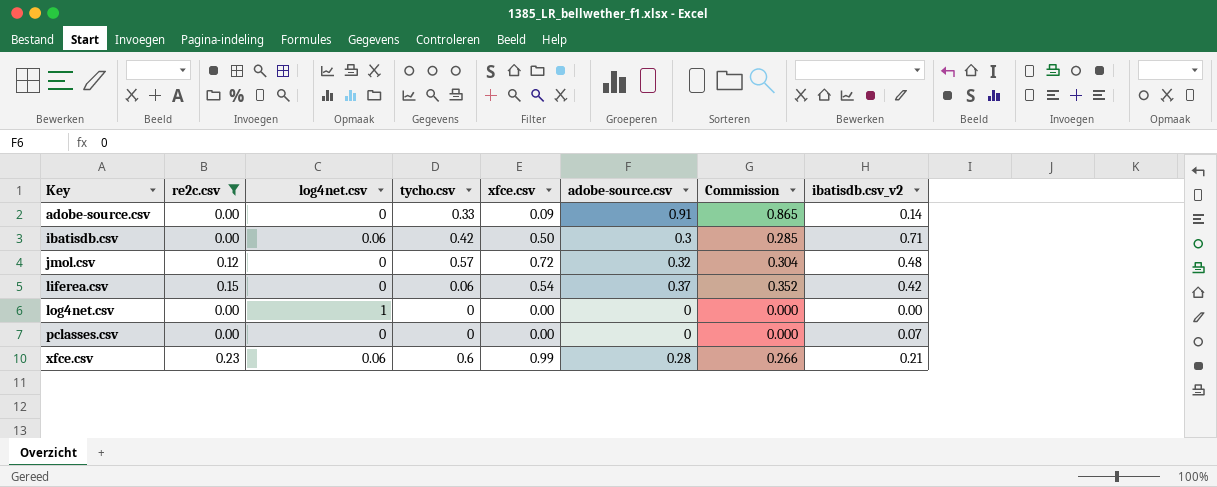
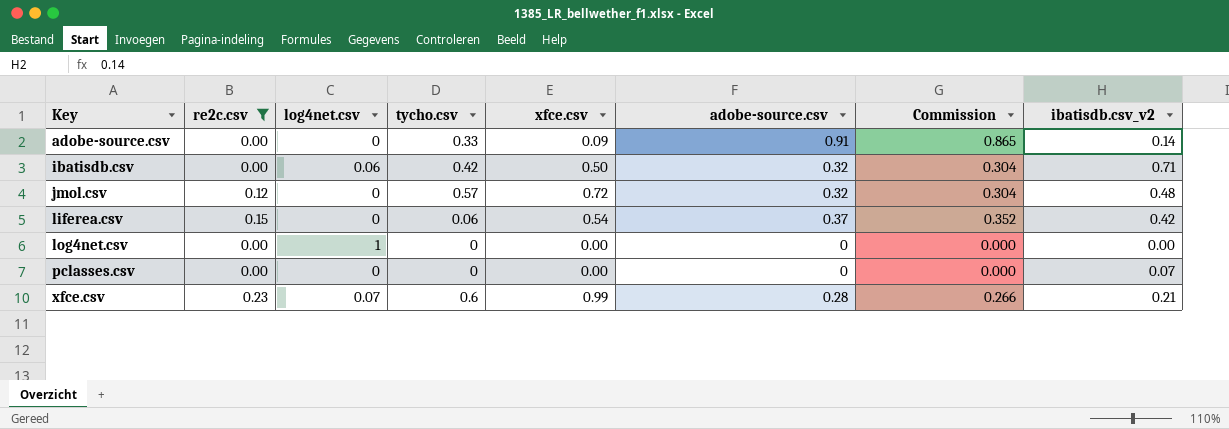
ibatisdb.csv | adobe-source.csv: 0.3 -> 0.32
ibatisdb.csv | Commission: 0.285 -> 0.304
xfce.csv | log4net.csv: 0.06 -> 0.07

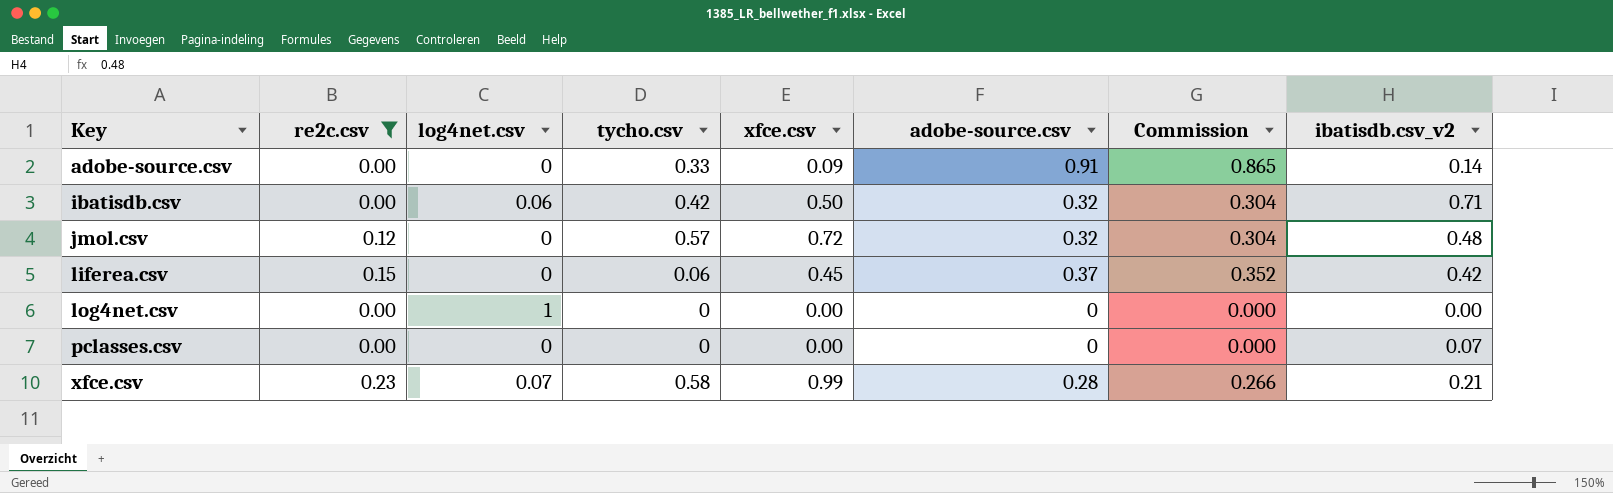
liferea.csv | xfce.csv: 0.54 -> 0.45
xfce.csv | tycho.csv: 0.6 -> 0.58

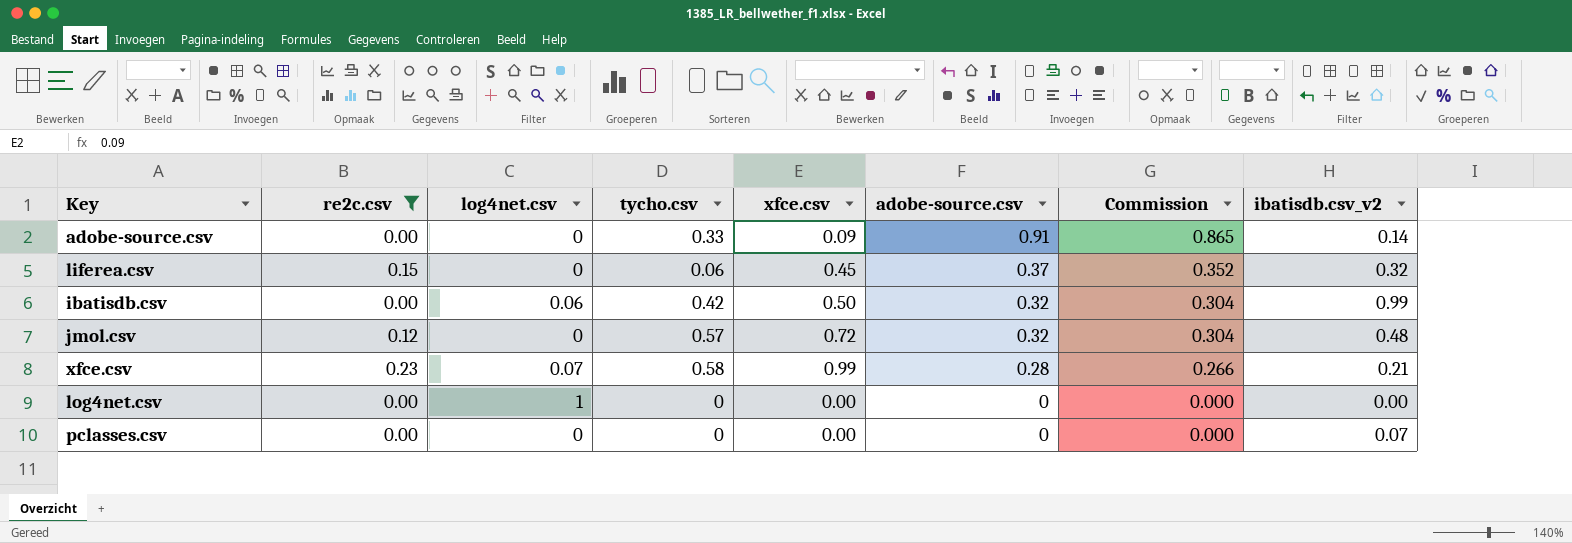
row order: Key ascending -> adobe-source.csv descending
liferea.csv | ibatisdb.csv_v2: 0.42 -> 0.32
ibatisdb.csv | ibatisdb.csv_v2: 0.71 -> 0.99

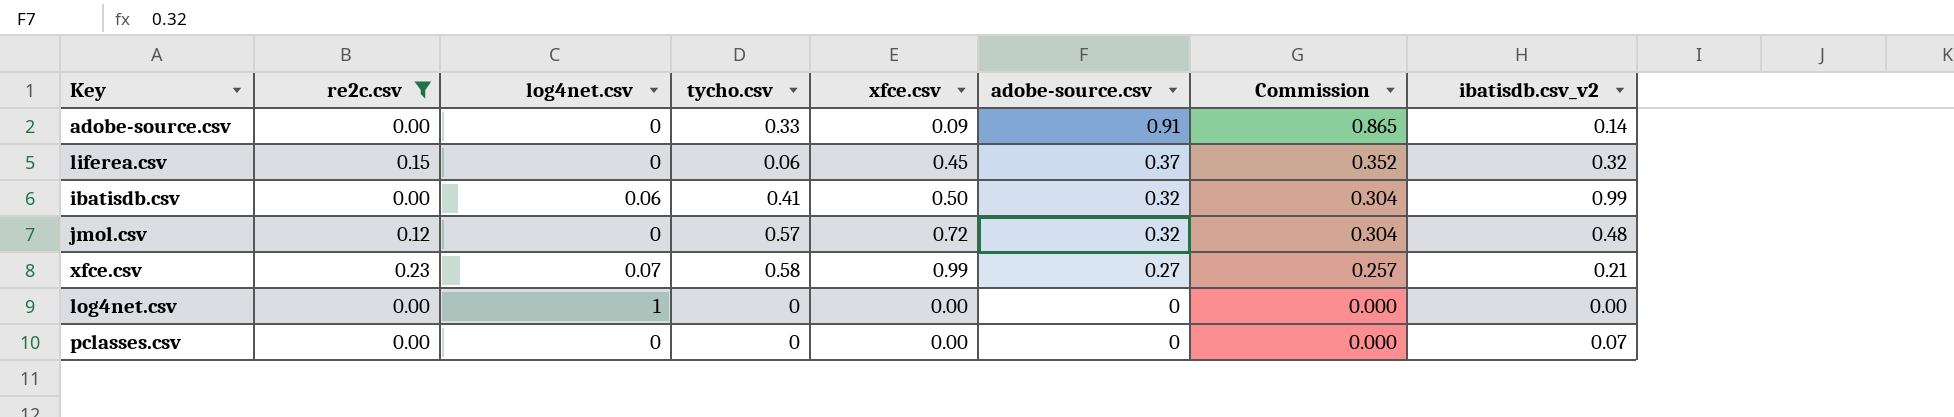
ibatisdb.csv | tycho.csv: 0.42 -> 0.41
xfce.csv | adobe-source.csv: 0.28 -> 0.27
xfce.csv | Commission: 0.266 -> 0.257

